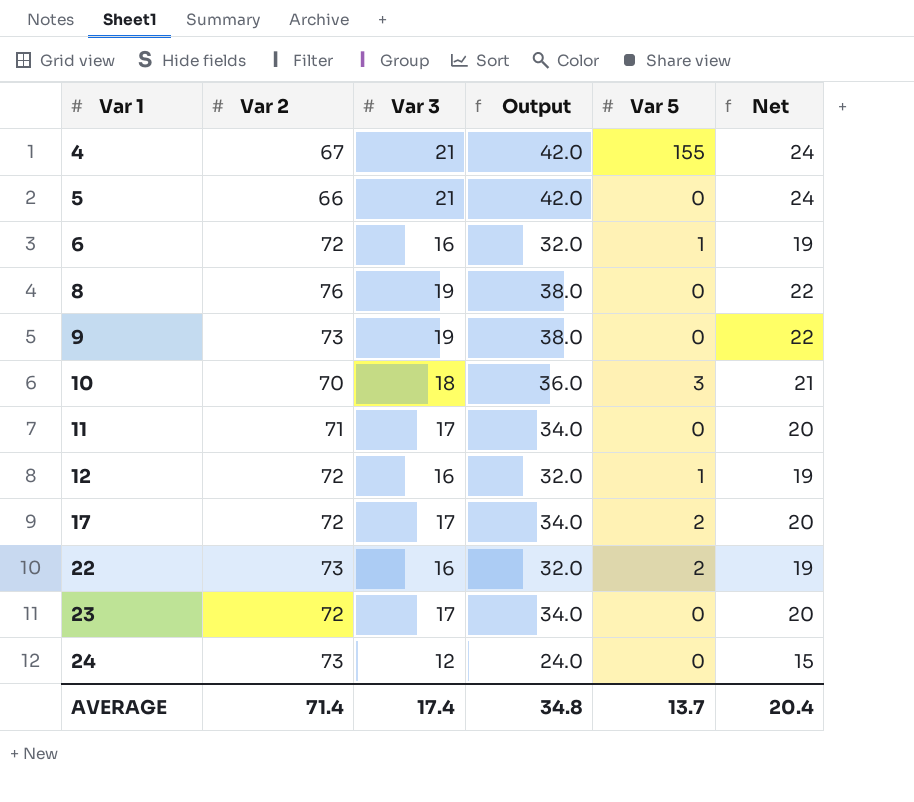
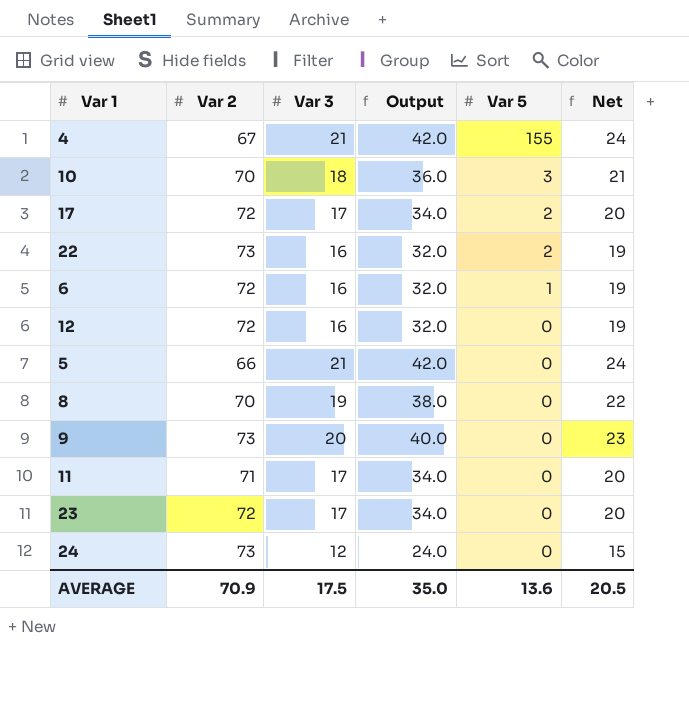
row order: Var 1 ascending -> Var 5 descending
12 | Var 5: 1 -> 0
8 | Var 2: 76 -> 70
9 | Var 3: 19 -> 20
9 | Output: 38.0 -> 40.0
9 | Net: 22 -> 23
AVERAGE | Var 2: 71.4 -> 70.9
AVERAGE | Var 3: 17.4 -> 17.5
AVERAGE | Output: 34.8 -> 35.0
AVERAGE | Var 5: 13.7 -> 13.6
AVERAGE | Net: 20.4 -> 20.5

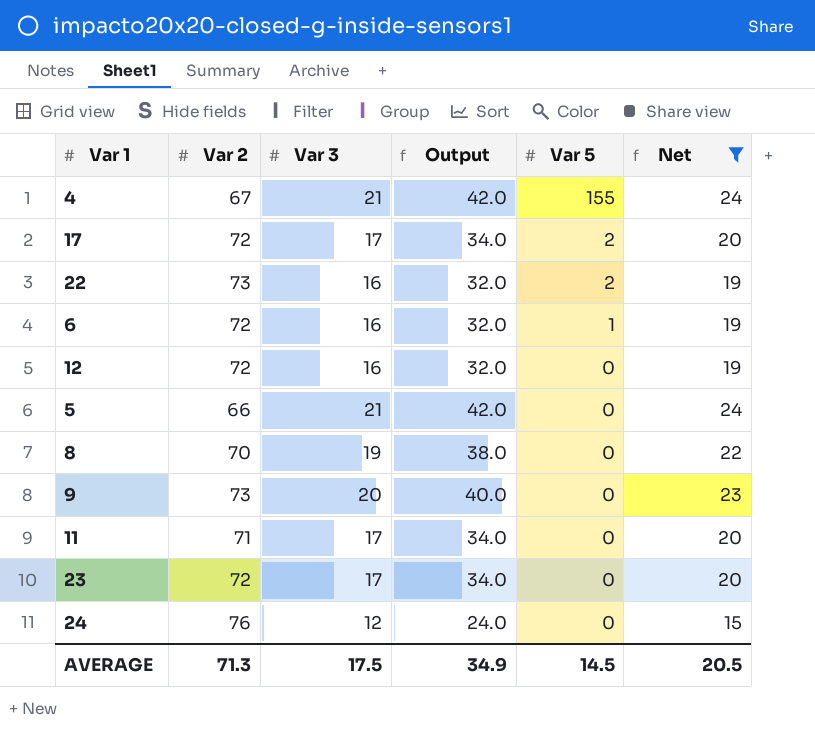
filter: none -> Net != 21
24 | Var 2: 73 -> 76
AVERAGE | Var 2: 70.9 -> 71.3
AVERAGE | Output: 35.0 -> 34.9
AVERAGE | Var 5: 13.6 -> 14.5

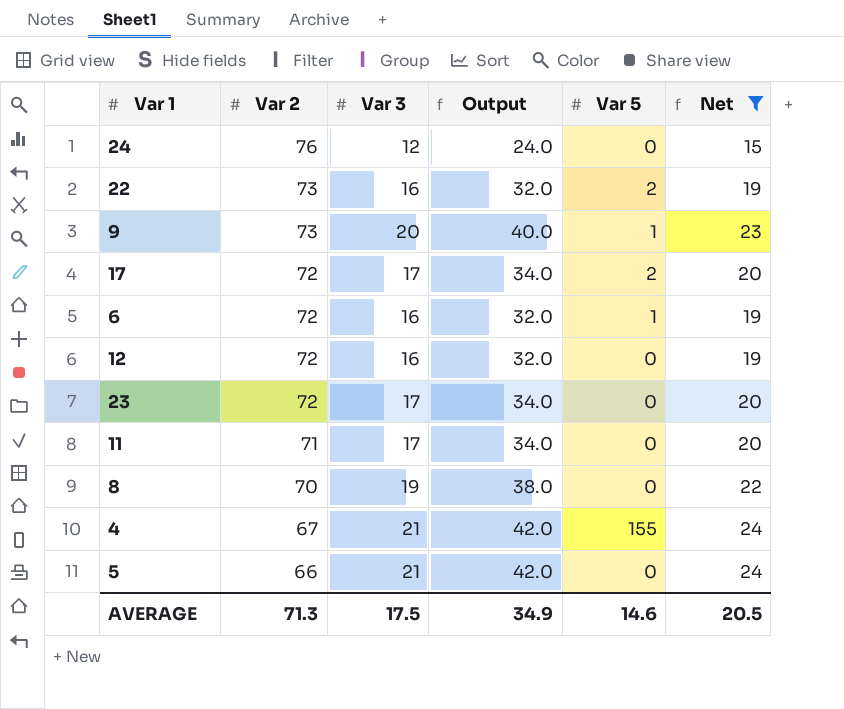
row order: Var 5 descending -> Var 2 descending
9 | Var 5: 0 -> 1
AVERAGE | Var 5: 14.5 -> 14.6

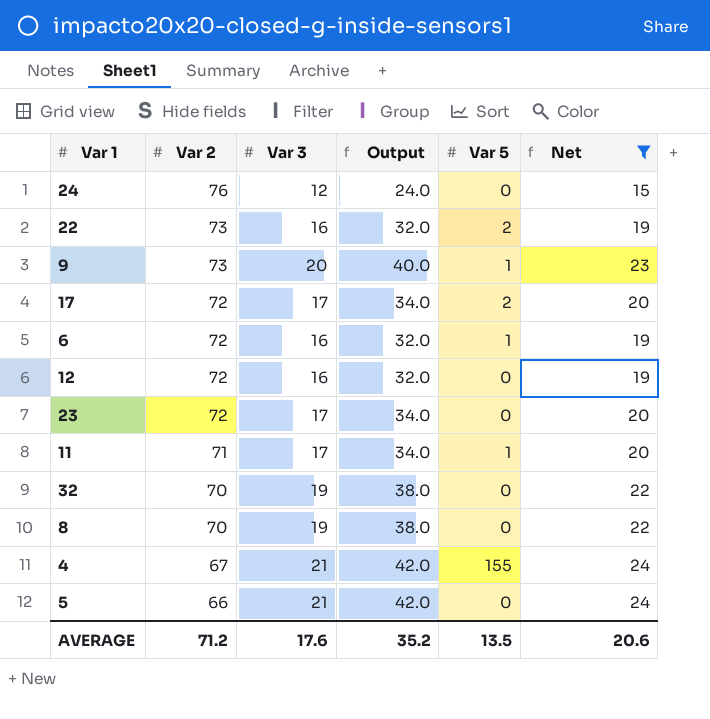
11 | Var 5: 0 -> 1
row 32: none -> 70 | 19 | 38.0 | 0 | 22
AVERAGE | Var 2: 71.3 -> 71.2
AVERAGE | Var 3: 17.5 -> 17.6
AVERAGE | Output: 34.9 -> 35.2
AVERAGE | Var 5: 14.6 -> 13.5
AVERAGE | Net: 20.5 -> 20.6

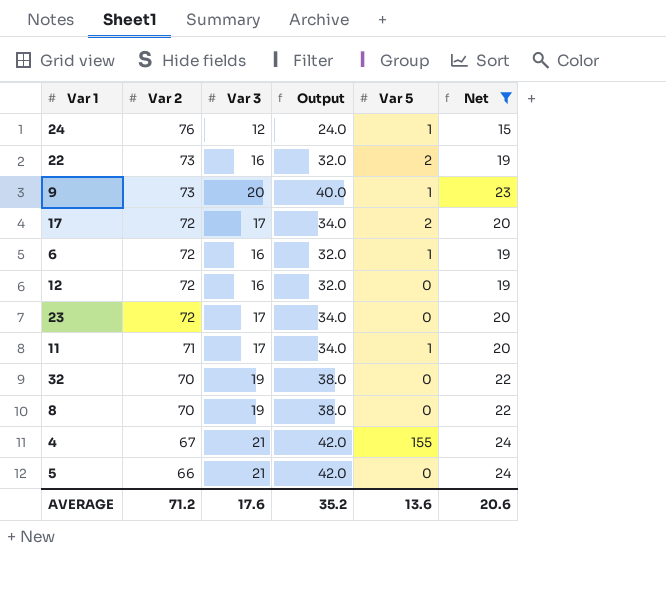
24 | Var 5: 0 -> 1
AVERAGE | Var 5: 13.5 -> 13.6

